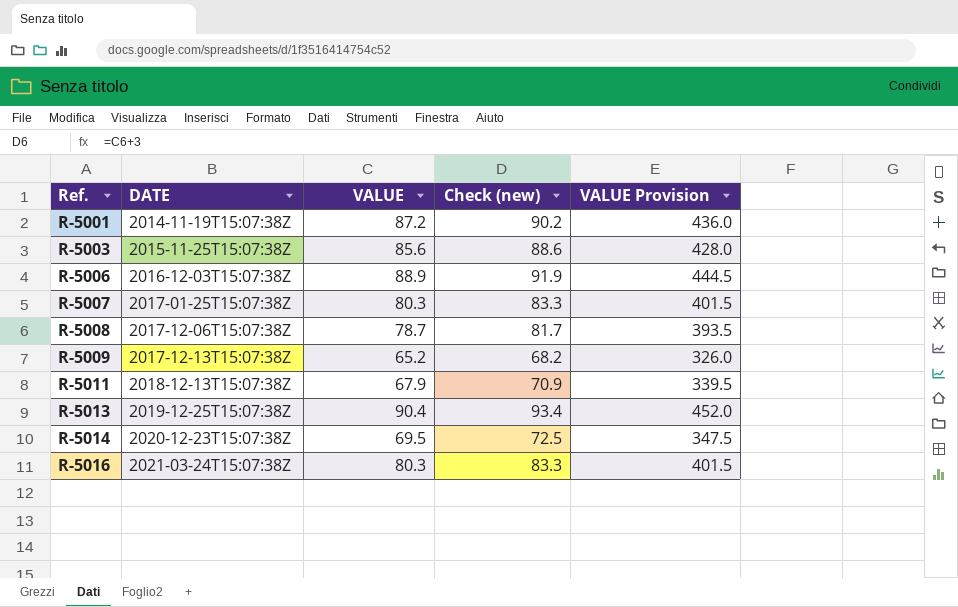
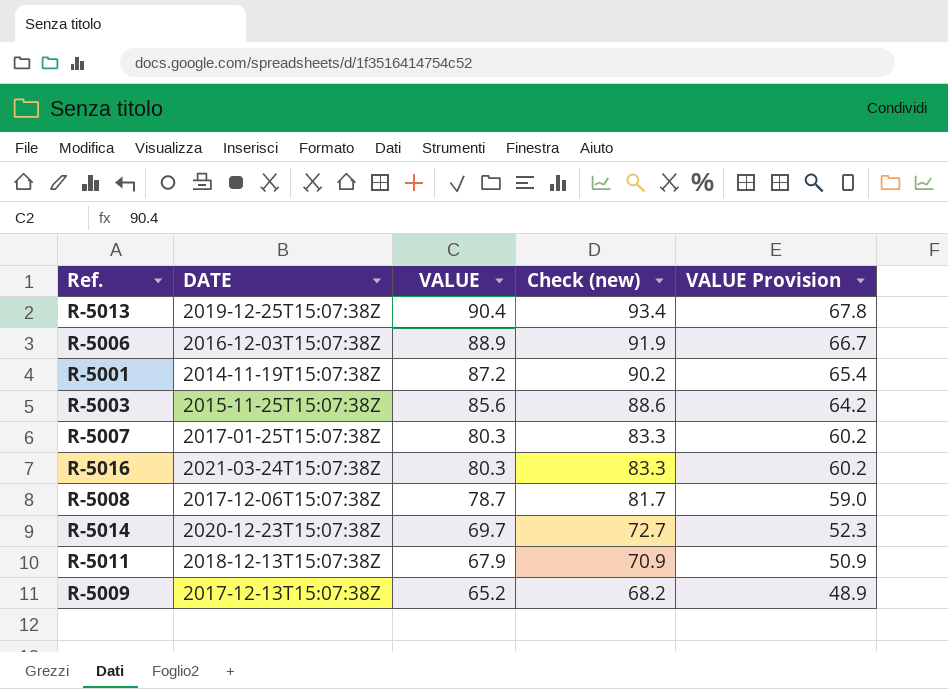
row order: Ref. ascending -> VALUE descending
column VALUE Provision | formula: [VALUE] * 5 -> [VALUE] * 0.75
R-5014 | VALUE: 69.5 -> 69.7
R-5014 | Check (new): 72.5 -> 72.7

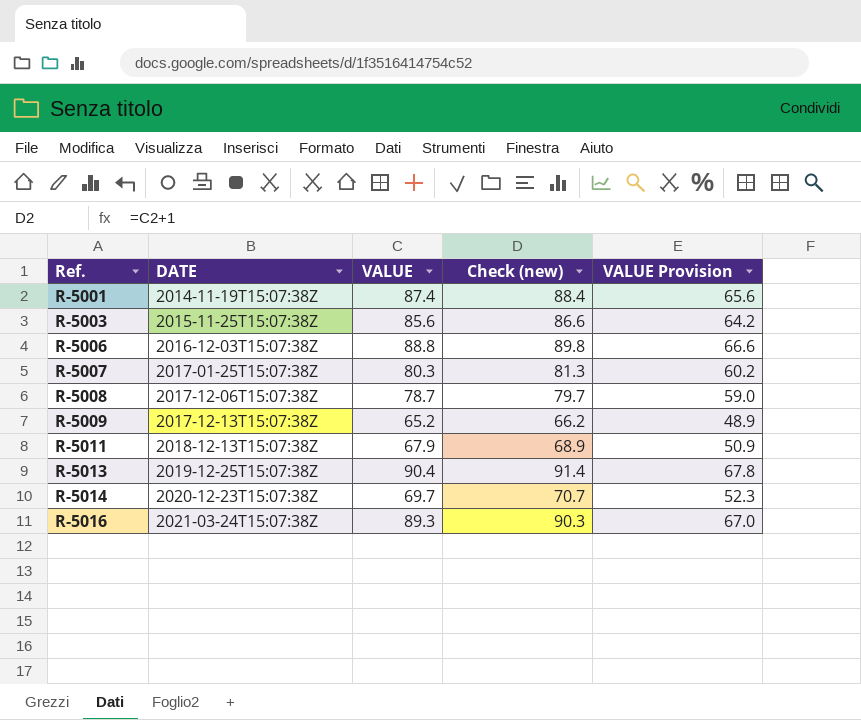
row order: VALUE descending -> Ref. ascending
column Check (new) | formula: [VALUE] + 3 -> [VALUE] + 1
R-5001 | VALUE: 87.2 -> 87.4
R-5001 | VALUE Provision: 65.4 -> 65.6
R-5006 | VALUE: 88.9 -> 88.8
R-5006 | VALUE Provision: 66.7 -> 66.6
R-5016 | VALUE: 80.3 -> 89.3
R-5016 | VALUE Provision: 60.2 -> 67.0

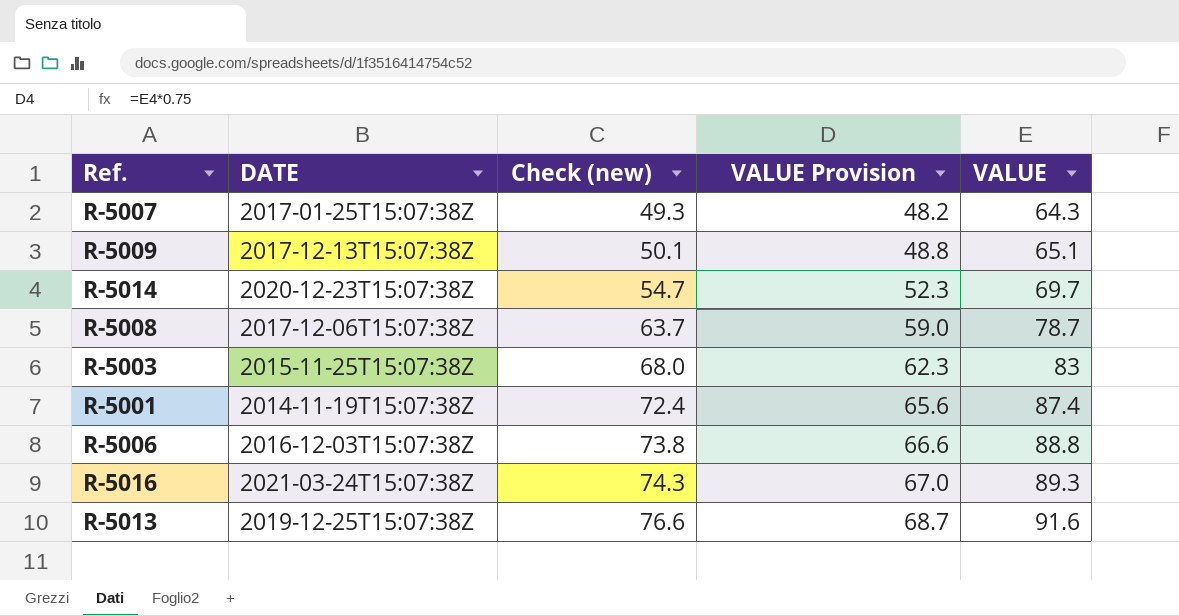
row order: Ref. ascending -> Check (new) ascending
column Check (new) | formula: [VALUE] + 1 -> [VALUE] - 15
column VALUE | position: 3 -> 5
row R-5011: 2018-12-13T15:07:38Z | 67.9 | 68.9 | 50.9 -> none
R-5007 | VALUE Provision: 60.2 -> 48.2
R-5007 | VALUE: 80.3 -> 64.3
R-5009 | VALUE Provision: 48.9 -> 48.8
R-5009 | VALUE: 65.2 -> 65.1
R-5003 | VALUE Provision: 64.2 -> 62.3
R-5003 | VALUE: 85.6 -> 83
R-5013 | VALUE Provision: 67.8 -> 68.7
R-5013 | VALUE: 90.4 -> 91.6

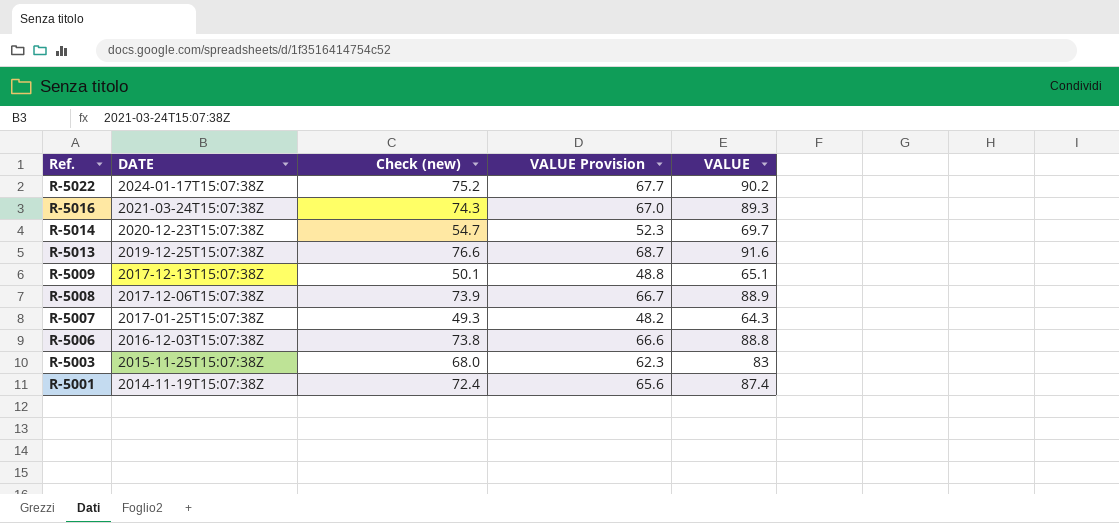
row order: Check (new) ascending -> Ref. descending
row R-5022: none -> 2024-01-17T15:07:38Z | 75.2 | 67.7 | 90.2
R-5008 | Check (new): 63.7 -> 73.9
R-5008 | VALUE Provision: 59.0 -> 66.7
R-5008 | VALUE: 78.7 -> 88.9

